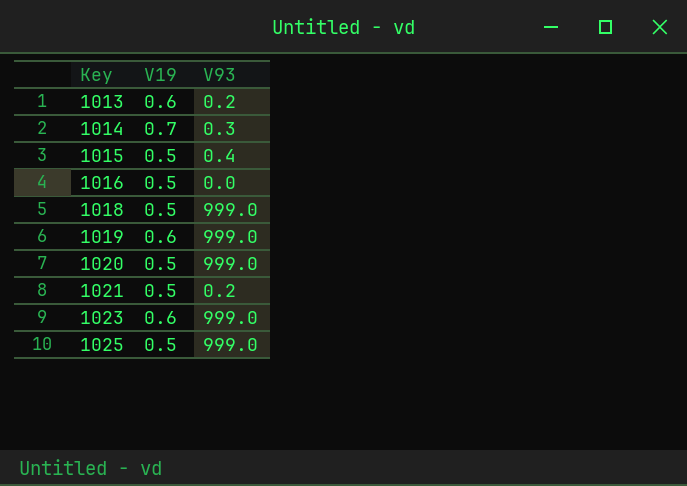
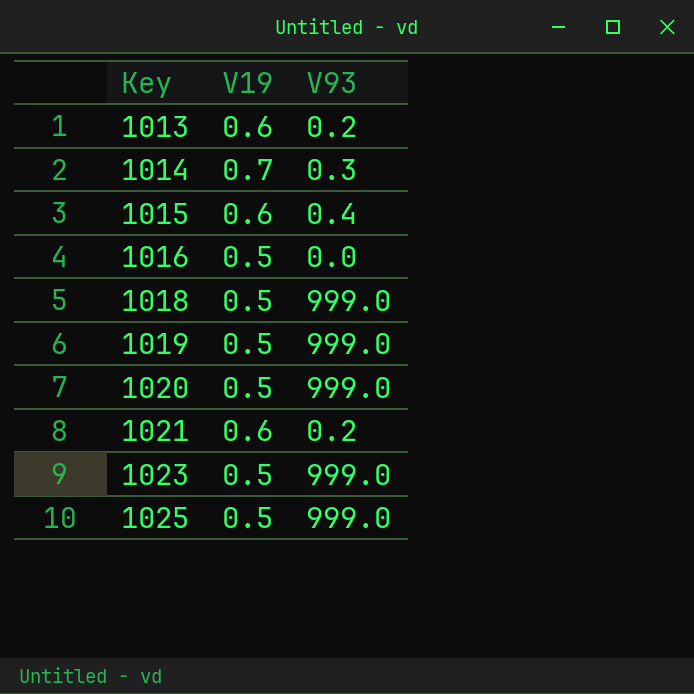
1015 | V19: 0.5 -> 0.6
1019 | V19: 0.6 -> 0.5
1021 | V19: 0.5 -> 0.6
1023 | V19: 0.6 -> 0.5

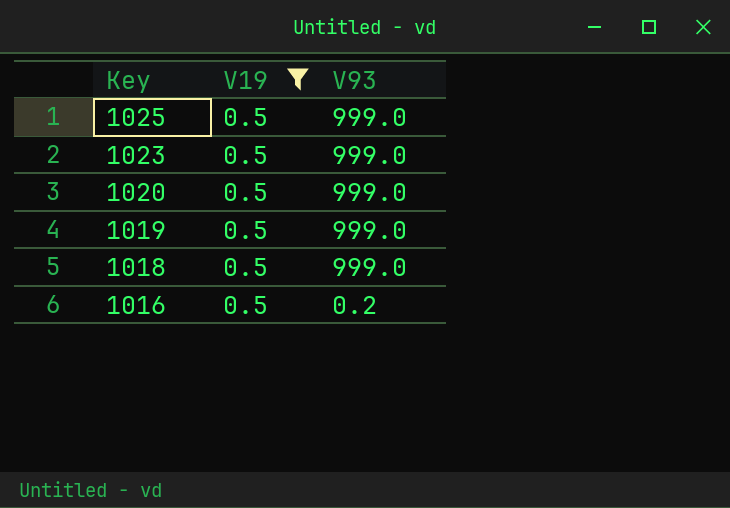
filter: none -> V19 = 0.5
row order: Key ascending -> Key descending
1016 | V93: 0.0 -> 0.2

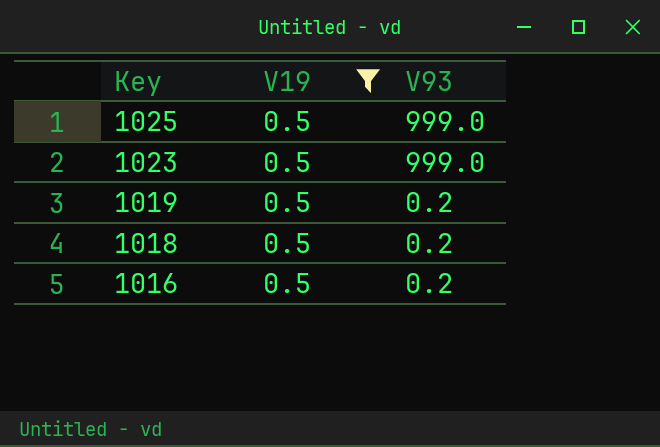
row 1020: 0.5 | 999.0 -> none
1019 | V93: 999.0 -> 0.2
1018 | V93: 999.0 -> 0.2

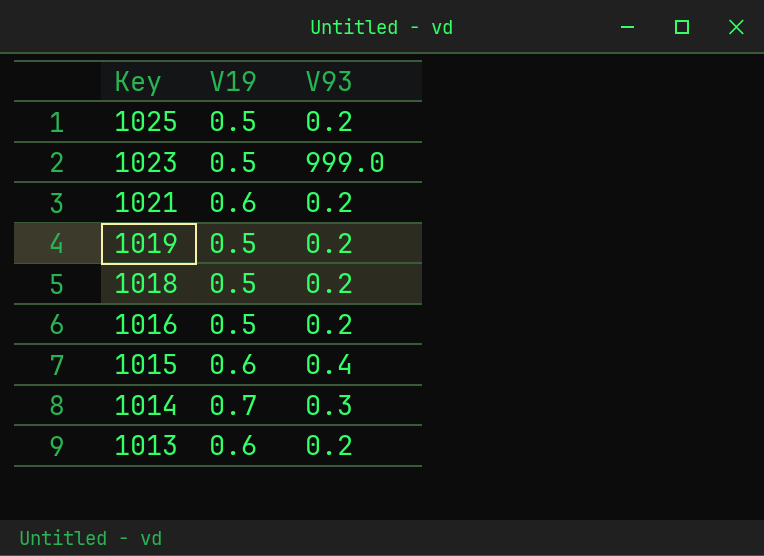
filter: V19 = 0.5 -> none
1025 | V93: 999.0 -> 0.2

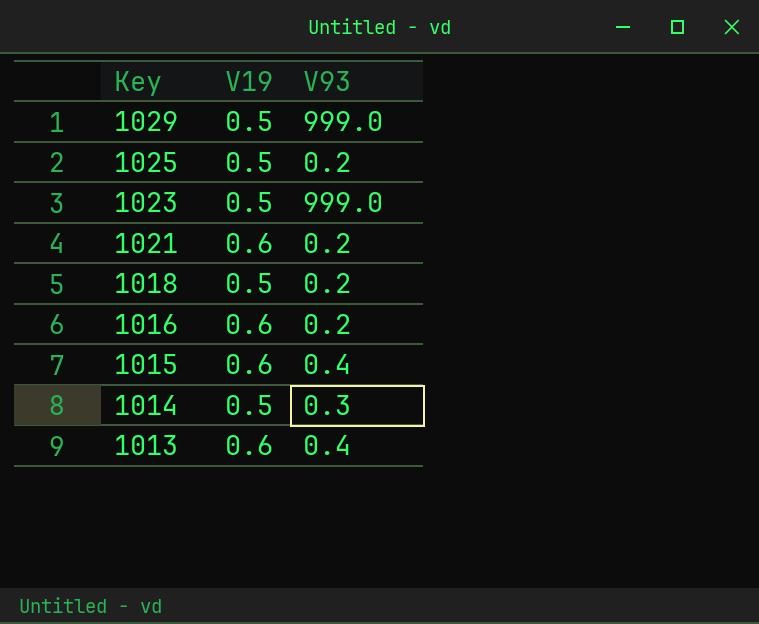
row 1019: 0.5 | 0.2 -> none
row 1029: none -> 0.5 | 999.0
1016 | V19: 0.5 -> 0.6
1014 | V19: 0.7 -> 0.5
1013 | V93: 0.2 -> 0.4

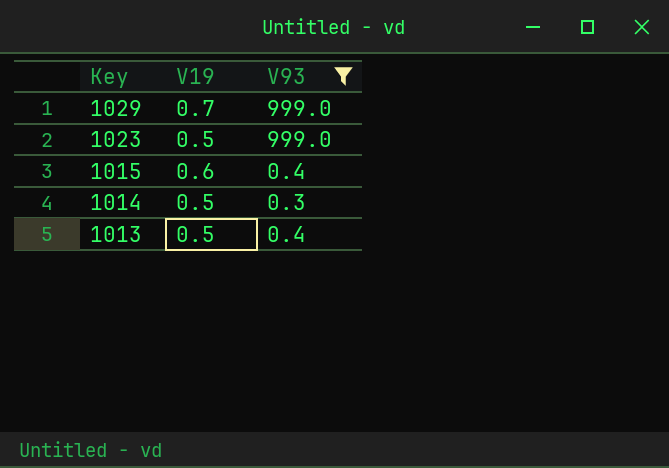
filter: none -> V93 != 0.2
1029 | V19: 0.5 -> 0.7
1013 | V19: 0.6 -> 0.5

